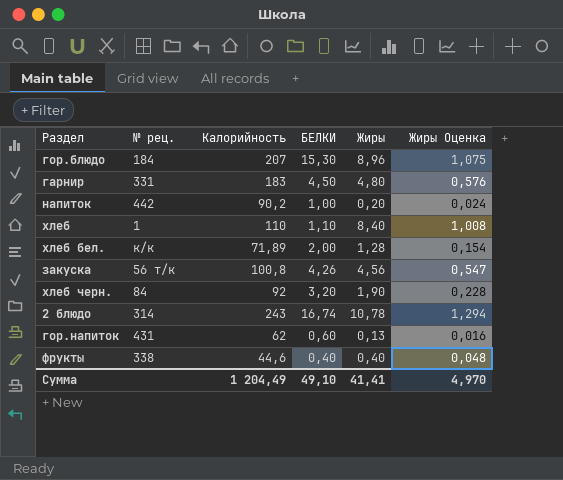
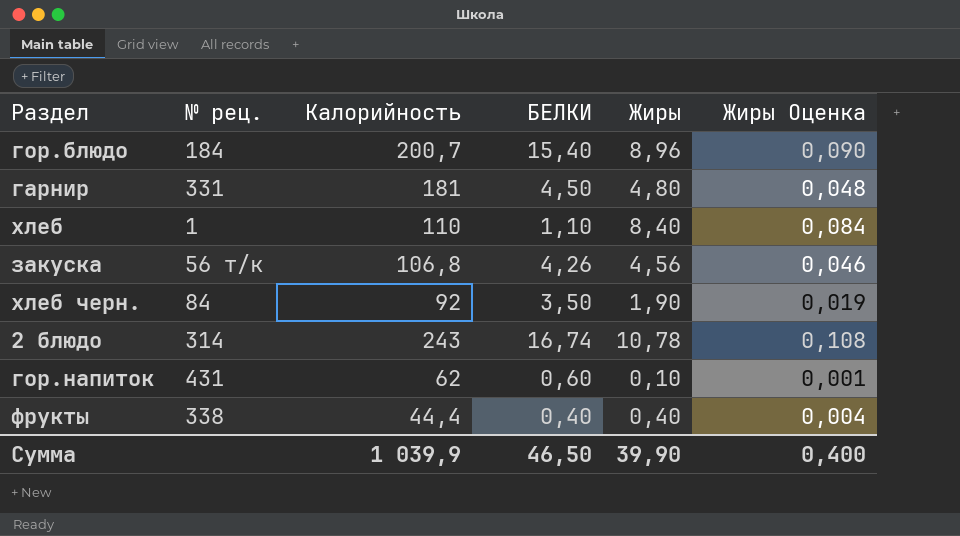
column Жиры Оценка | formula: [Жиры] * 0,12 -> [Жиры] * 0,01
row напиток: 442 | 90,2 | 1,00 | 0,20 | 0,024 -> none
row хлеб бел.: к/к | 71,89 | 2,00 | 1,28 | 0,154 -> none
гор.блюдо | Калорийность: 207 -> 200,7
гор.блюдо | БЕЛКИ: 15,30 -> 15,40
гарнир | Калорийность: 183 -> 181
закуска | Калорийность: 100,8 -> 106,8
хлеб черн. | БЕЛКИ: 3,20 -> 3,50
гор.напиток | Жиры: 0,13 -> 0,10
фрукты | Калорийность: 44,6 -> 44,4
Сумма | Калорийность: 1 204,49 -> 1 039,9
Сумма | БЕЛКИ: 49,10 -> 46,50
Сумма | Жиры: 41,41 -> 39,90
Сумма | Жиры Оценка: 4,970 -> 0,400

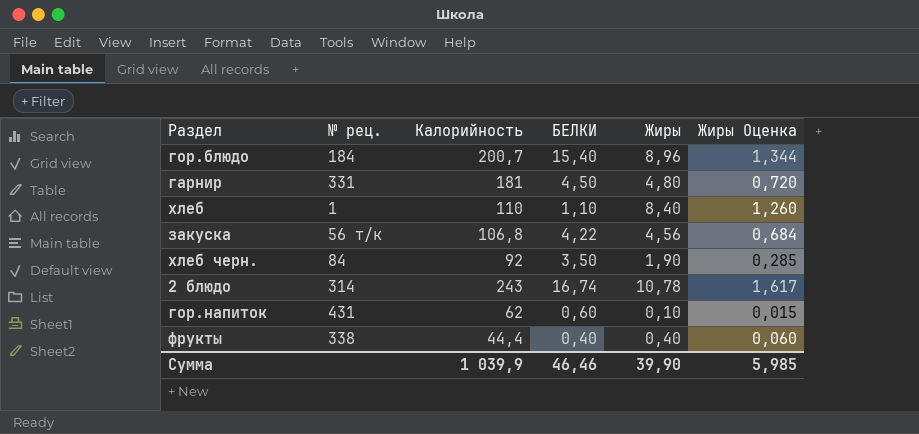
column Жиры Оценка | formula: [Жиры] * 0,01 -> [Жиры] * 0,15
закуска | БЕЛКИ: 4,26 -> 4,22
Сумма | БЕЛКИ: 46,50 -> 46,46
Сумма | Жиры Оценка: 0,400 -> 5,985

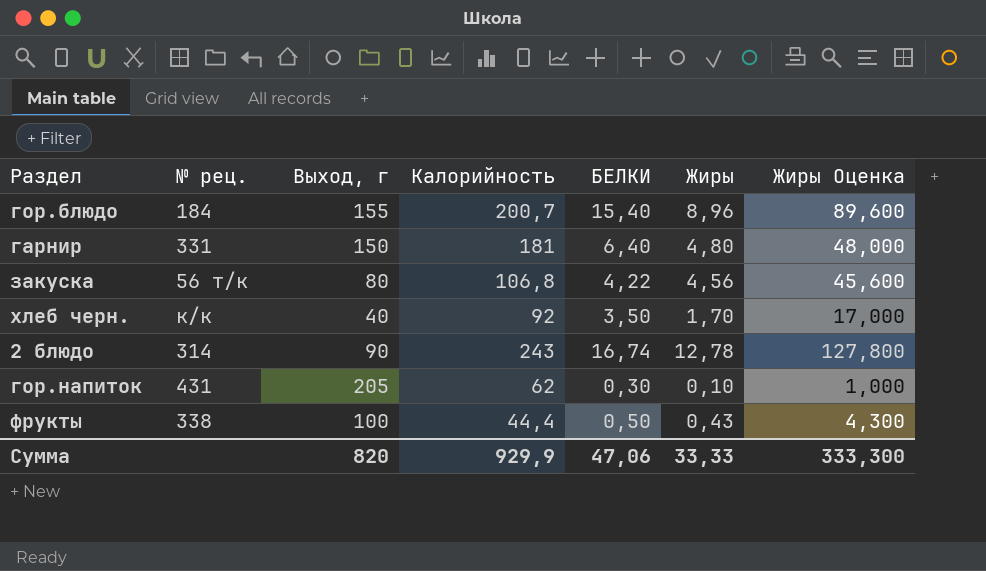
column Выход, г | position: none -> 3
column Жиры Оценка | formula: [Жиры] * 0,15 -> [Жиры] * 10
row хлеб: 1 | 110 | 1,10 | 8,40 | 1,260 -> none
гарнир | БЕЛКИ: 4,50 -> 6,40
хлеб черн. | № рец.: 84 -> к/к
хлеб черн. | Жиры: 1,90 -> 1,70
2 блюдо | Жиры: 10,78 -> 12,78
гор.напиток | БЕЛКИ: 0,60 -> 0,30
фрукты | БЕЛКИ: 0,40 -> 0,50
фрукты | Жиры: 0,40 -> 0,43
Сумма | Калорийность: 1 039,9 -> 929,9
Сумма | БЕЛКИ: 46,46 -> 47,06
Сумма | Жиры: 39,90 -> 33,33
Сумма | Жиры Оценка: 5,985 -> 333,300

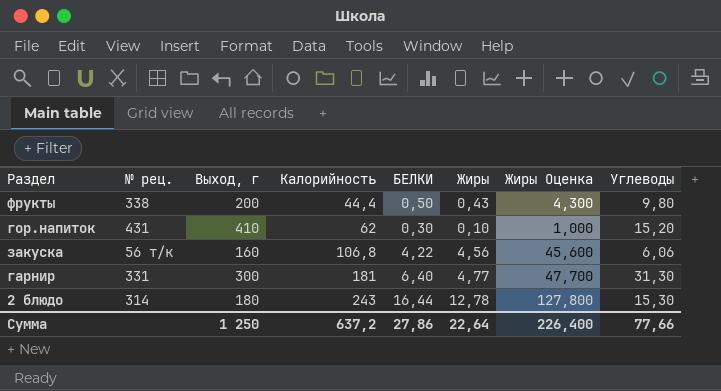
row order: none -> Калорийность ascending
column Углеводы | position: none -> 8
row гор.блюдо: 184 | 155 | 200,7 | 15,40 | 8,96 | 89,600 -> none
row хлеб черн.: к/к | 40 | 92 | 3,50 | 1,70 | 17,000 -> none
фрукты | Выход, г: 100 -> 200
гор.напиток | Выход, г: 205 -> 410
закуска | Выход, г: 80 -> 160
гарнир | Выход, г: 150 -> 300
гарнир | Жиры: 4,80 -> 4,77
гарнир | Жиры Оценка: 48,000 -> 47,700
2 блюдо | Выход, г: 90 -> 180
2 блюдо | БЕЛКИ: 16,74 -> 16,44
Сумма | Выход, г: 820 -> 1 250
Сумма | Калорийность: 929,9 -> 637,2
Сумма | БЕЛКИ: 47,06 -> 27,86
Сумма | Жиры: 33,33 -> 22,64
Сумма | Жиры Оценка: 333,300 -> 226,400

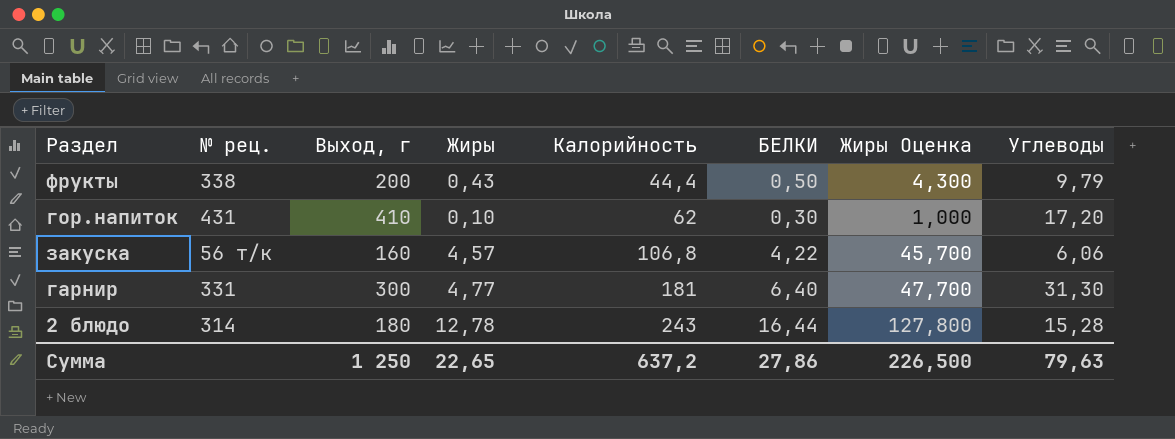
column Жиры | position: 6 -> 4
фрукты | Углеводы: 9,80 -> 9,79
гор.напиток | Углеводы: 15,20 -> 17,20
закуска | Жиры: 4,56 -> 4,57
закуска | Жиры Оценка: 45,600 -> 45,700
2 блюдо | Углеводы: 15,30 -> 15,28
Сумма | Жиры: 22,64 -> 22,65
Сумма | Жиры Оценка: 226,400 -> 226,500
Сумма | Углеводы: 77,66 -> 79,63

